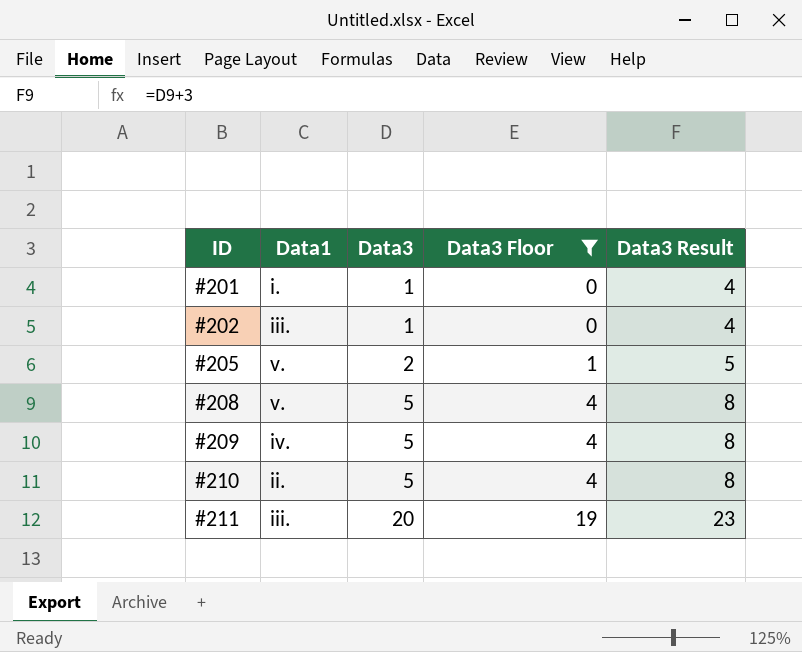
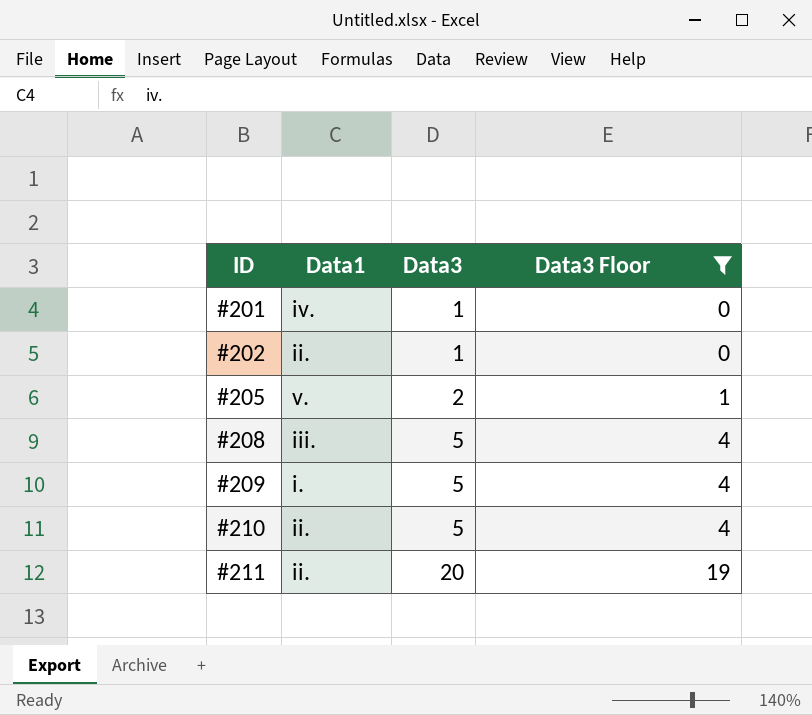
column Data3 Result | formula: [Data3] + 3 -> none
#201 | Data1: i. -> iv.
#202 | Data1: iii. -> ii.
#208 | Data1: v. -> iii.
#209 | Data1: iv. -> i.
#211 | Data1: iii. -> ii.

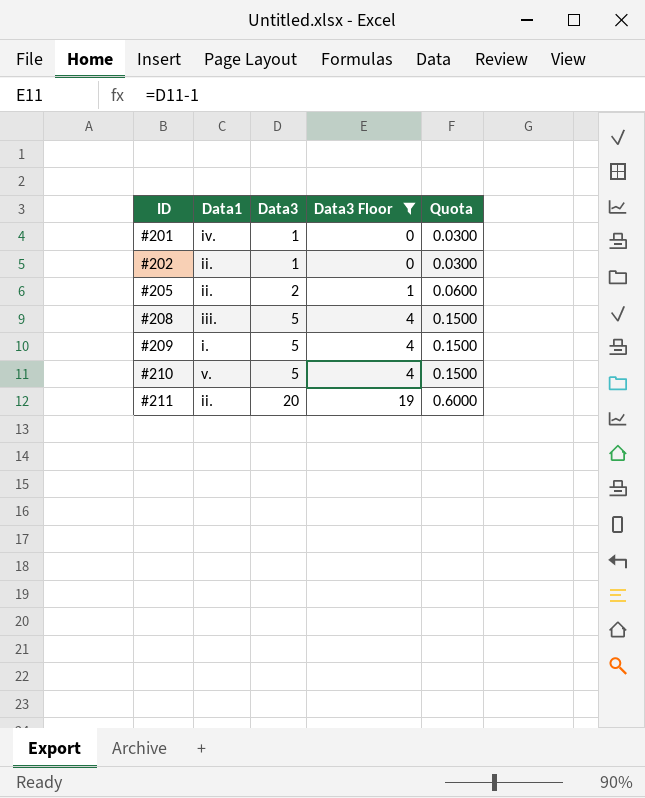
column Quota | formula: none -> [Data3] * 0.03
#205 | Data1: v. -> ii.
#210 | Data1: ii. -> v.

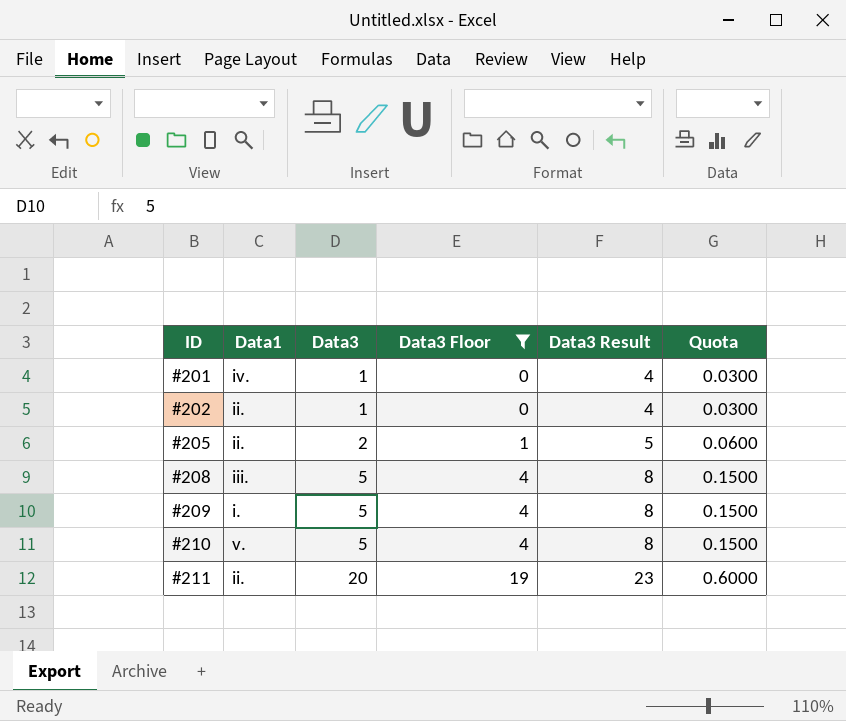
column Data3 Result | formula: none -> [Data3] + 3

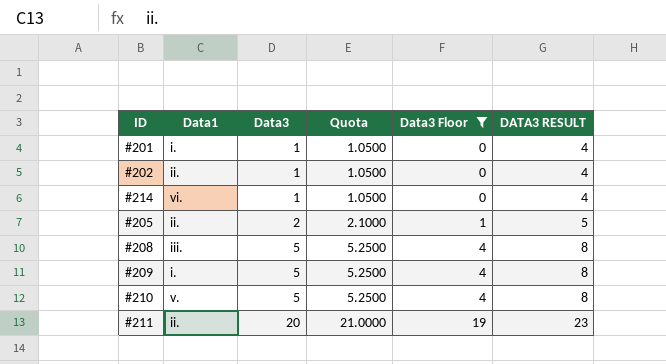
column Quota | formula: [Data3] * 0.03 -> [Data3] * 1.05
column Quota | position: 6 -> 4
column name: Data3 Result -> DATA3 RESULT
#201 | Data1: iv. -> i.
row #214: none -> vi. | 1 | 1.0500 | 0 | 4

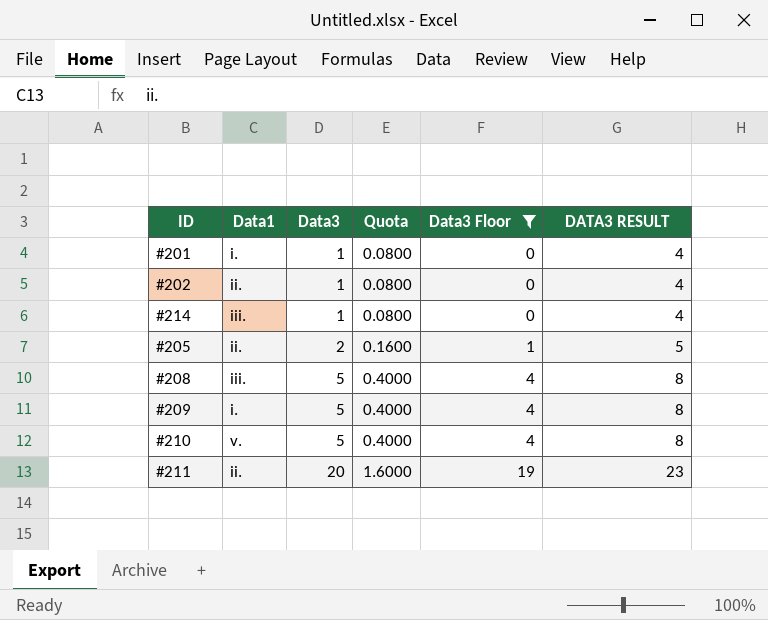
column Quota | formula: [Data3] * 1.05 -> [Data3] * 0.08
#214 | Data1: vi. -> iii.

